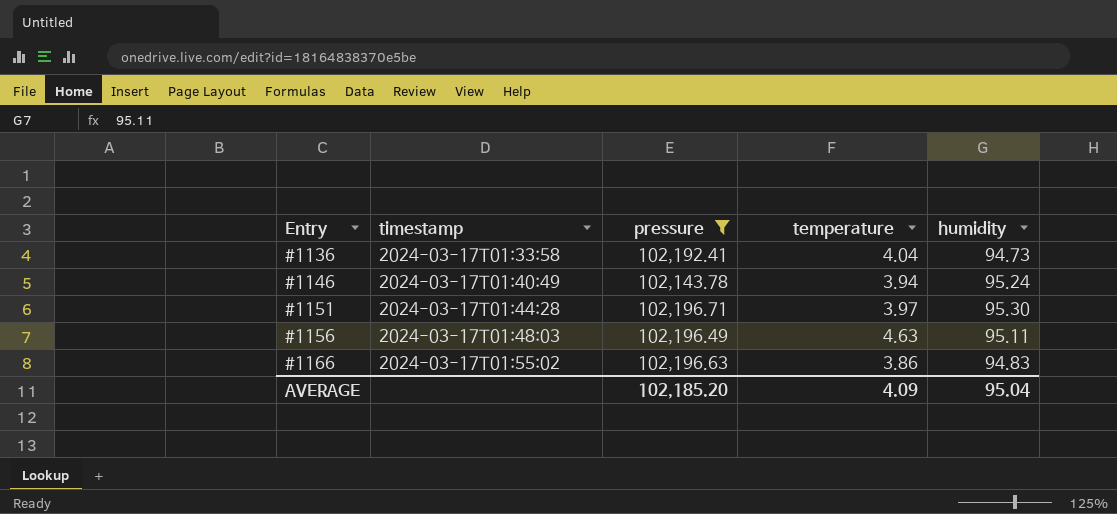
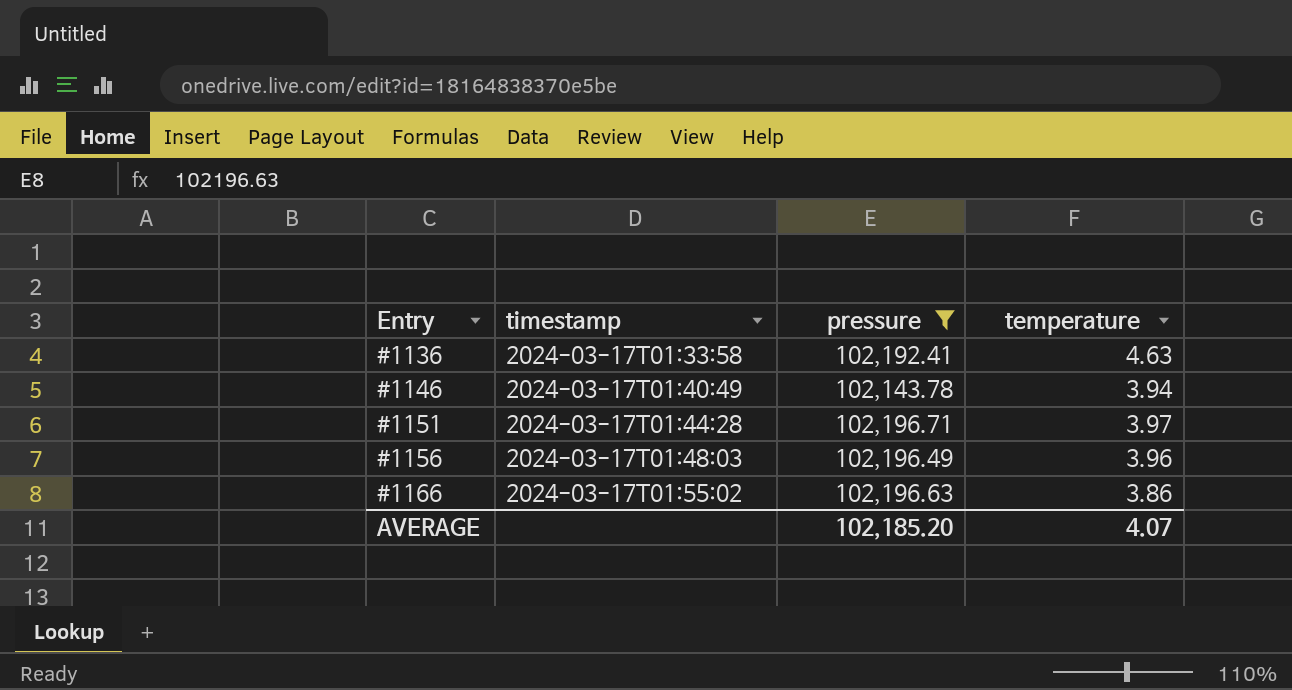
column humidity | position: 5 -> none
#1136 | temperature: 4.04 -> 4.63
#1156 | temperature: 4.63 -> 3.96
AVERAGE | temperature: 4.09 -> 4.07

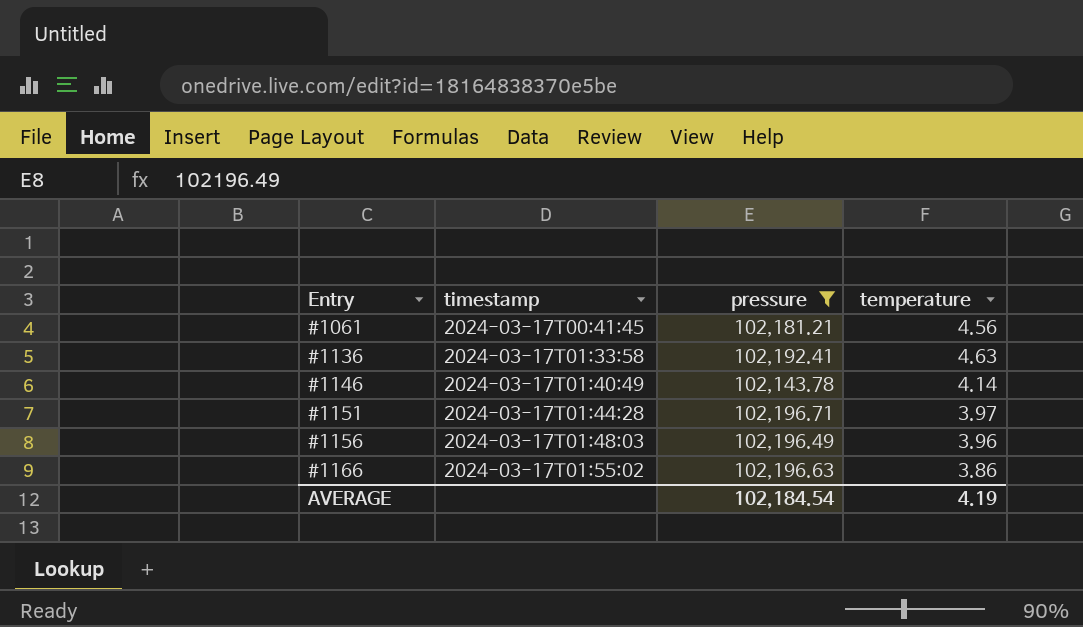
row #1061: none -> 2024-03-17T00:41:45 | 102,181.21 | 4.56
#1146 | temperature: 3.94 -> 4.14
AVERAGE | pressure: 102,185.20 -> 102,184.54
AVERAGE | temperature: 4.07 -> 4.19

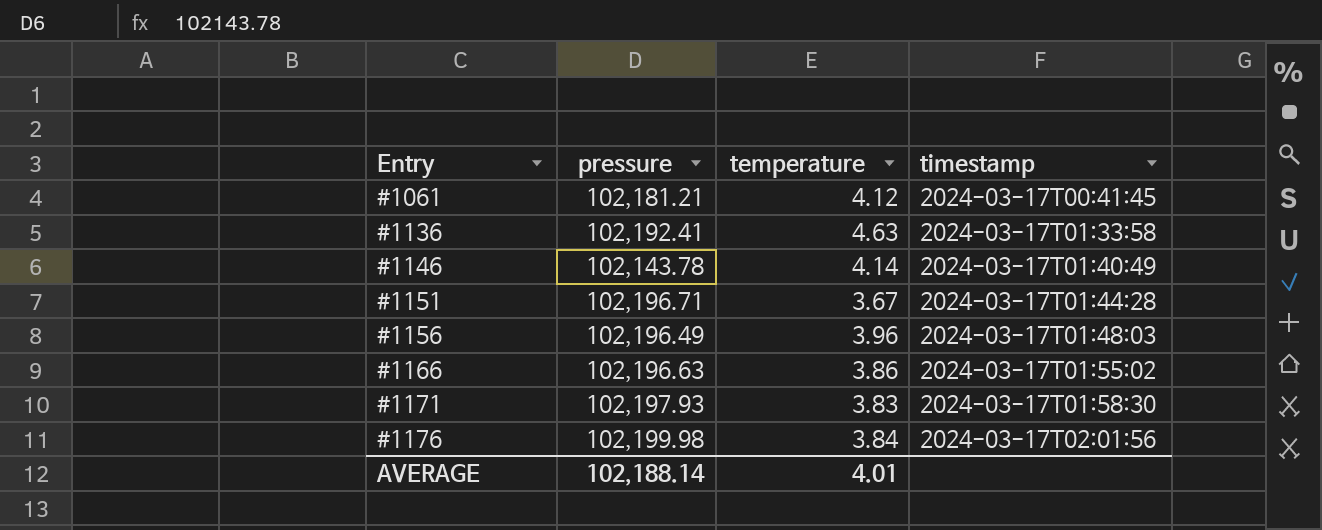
filter: pressure <= 102,196.71 -> none
column timestamp | position: 2 -> 4
#1061 | temperature: 4.56 -> 4.12
#1151 | temperature: 3.97 -> 3.67
AVERAGE | pressure: 102,184.54 -> 102,188.14
AVERAGE | temperature: 4.19 -> 4.01

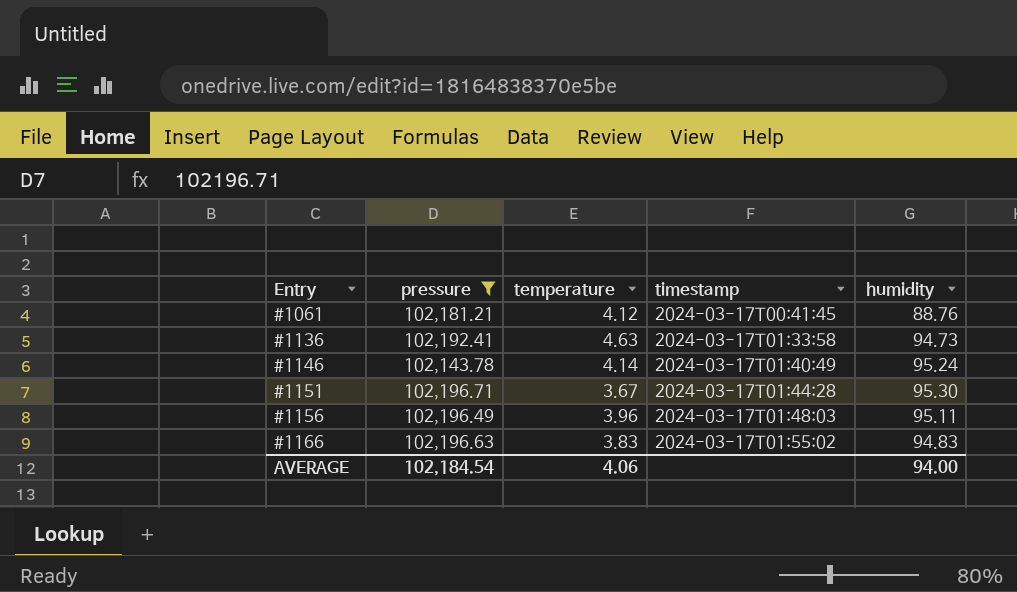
filter: none -> pressure <= 102,196.71
column humidity | position: none -> 5
#1166 | temperature: 3.86 -> 3.83
AVERAGE | pressure: 102,188.14 -> 102,184.54
AVERAGE | temperature: 4.01 -> 4.06

